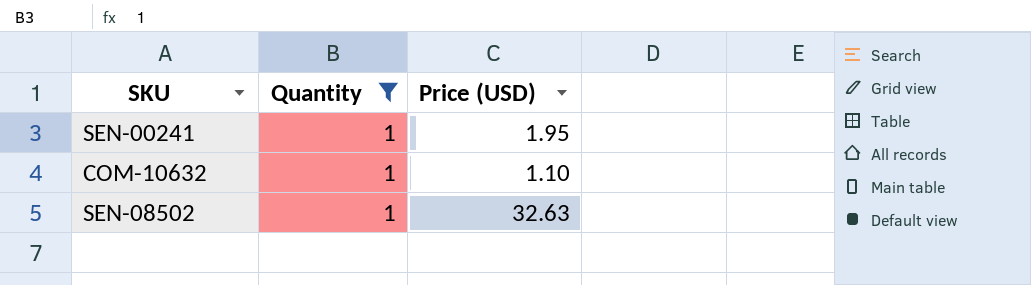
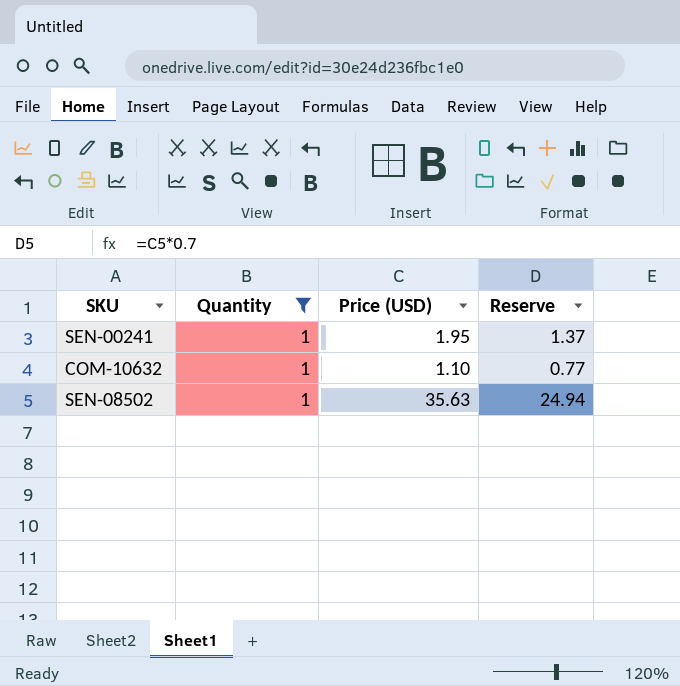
column Reserve | formula: none -> [Price (USD)] * 0.7
SEN-08502 | Price (USD): 32.63 -> 35.63

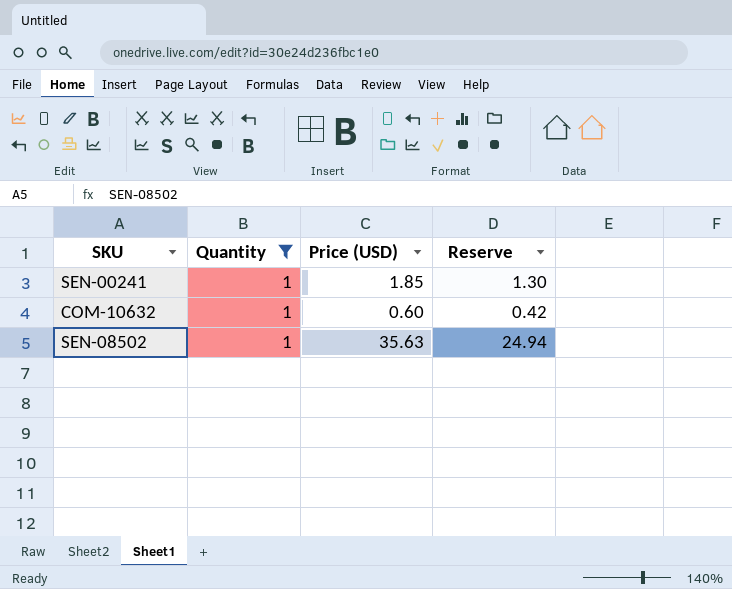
SEN-00241 | Price (USD): 1.95 -> 1.85
SEN-00241 | Reserve: 1.37 -> 1.30
COM-10632 | Price (USD): 1.10 -> 0.60
COM-10632 | Reserve: 0.77 -> 0.42

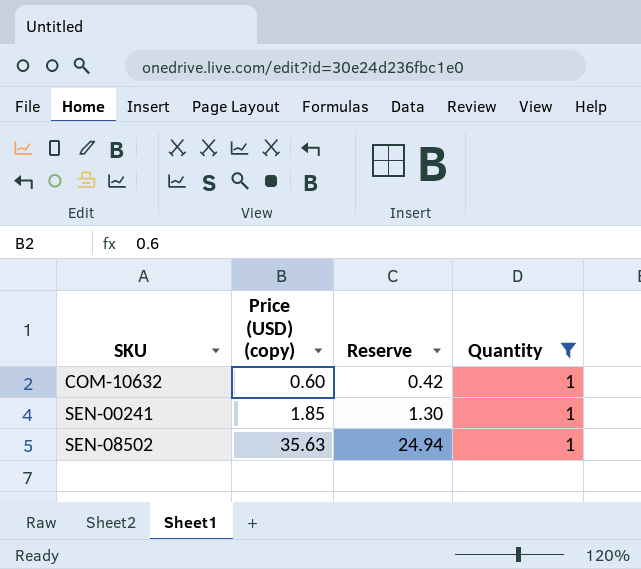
row order: none -> SKU ascending
column name: Price (USD) -> Price (USD) (copy)
column Quantity | position: 2 -> 4

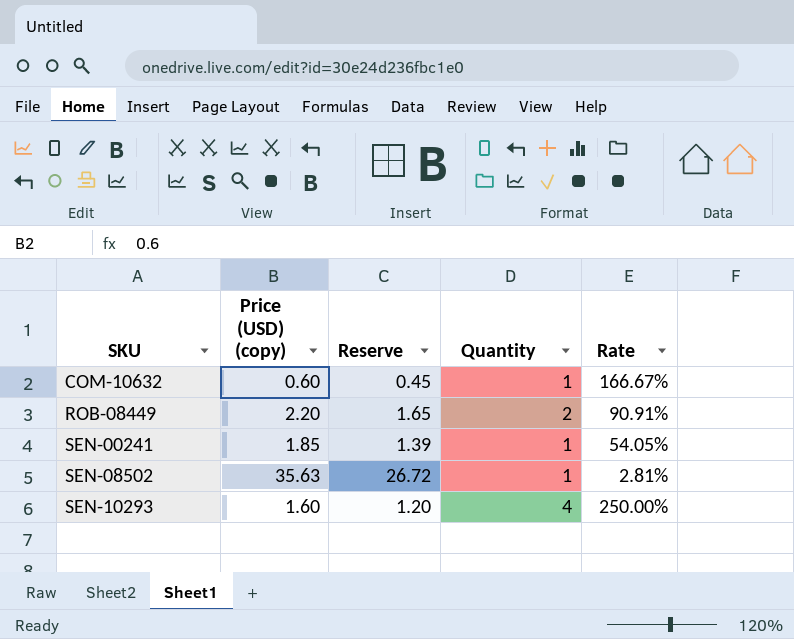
filter: Quantity = 1 -> none
column Reserve | formula: [Price (USD) (copy)] * 0.7 -> [Price (USD) (copy)] * 0.75
column Rate | formula: none -> [Quantity] / [Price (USD) (copy)]

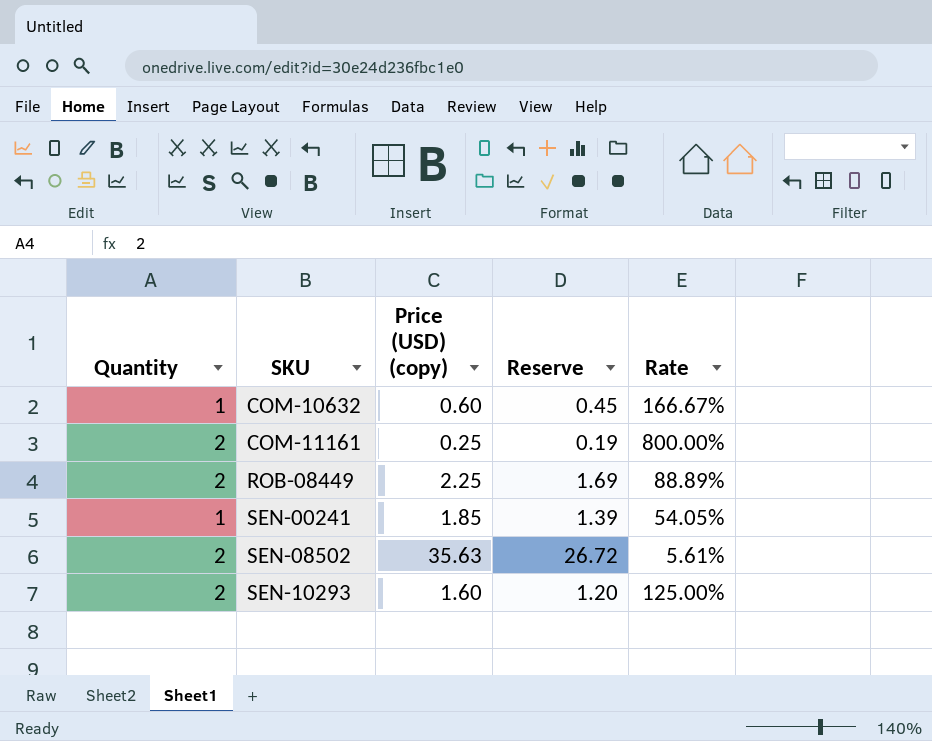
column Quantity | position: 4 -> 1
row COM-11161: none -> 2 | 0.25 | 0.19 | 800.00%
ROB-08449 | Price (USD) (copy): 2.20 -> 2.25
ROB-08449 | Reserve: 1.65 -> 1.69
ROB-08449 | Rate: 90.91% -> 88.89%
SEN-08502 | Quantity: 1 -> 2
SEN-08502 | Rate: 2.81% -> 5.61%
SEN-10293 | Quantity: 4 -> 2
SEN-10293 | Rate: 250.00% -> 125.00%

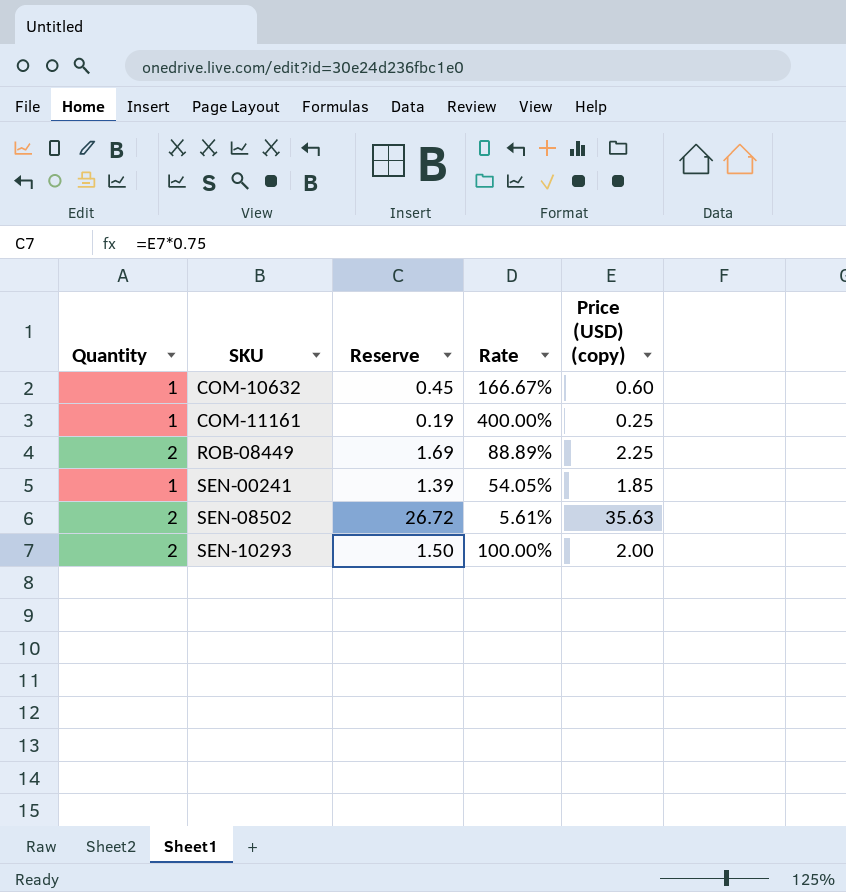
column Price (USD) (copy) | position: 3 -> 5
COM-11161 | Quantity: 2 -> 1
COM-11161 | Rate: 800.00% -> 400.00%
SEN-10293 | Reserve: 1.20 -> 1.50
SEN-10293 | Rate: 125.00% -> 100.00%
SEN-10293 | Price (USD) (copy): 1.60 -> 2.00

